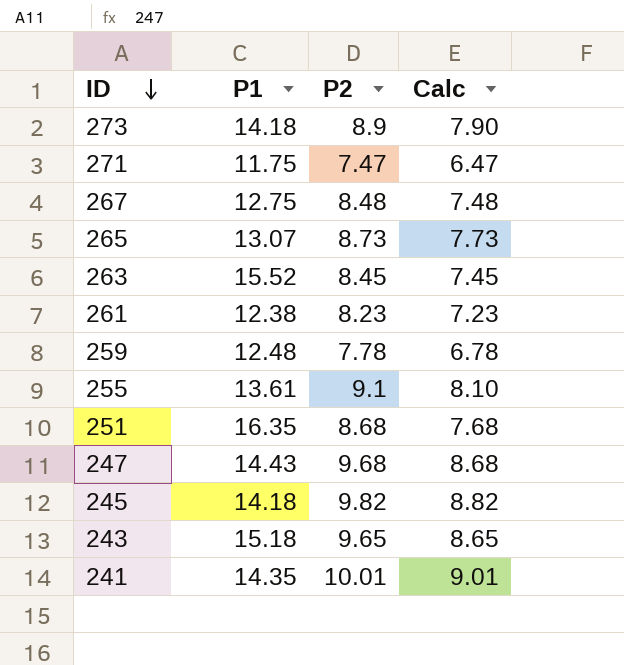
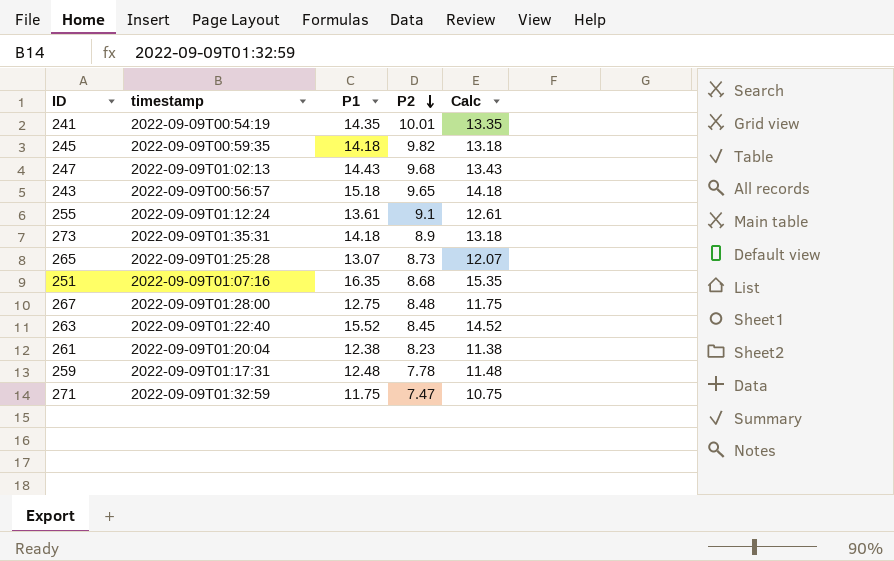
row order: ID descending -> P2 descending
column timestamp | position: none -> 2
column Calc | formula: [P2] - 1 -> [P1] - 1

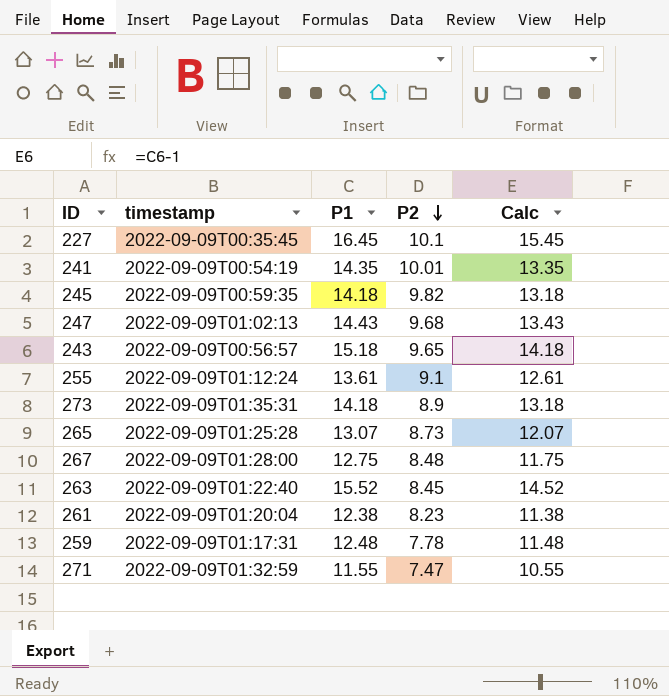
row 251: 2022-09-09T01:07:16 | 16.35 | 8.68 | 15.35 -> none
row 227: none -> 2022-09-09T00:35:45 | 16.45 | 10.1 | 15.45
271 | P1: 11.75 -> 11.55
271 | Calc: 10.75 -> 10.55

